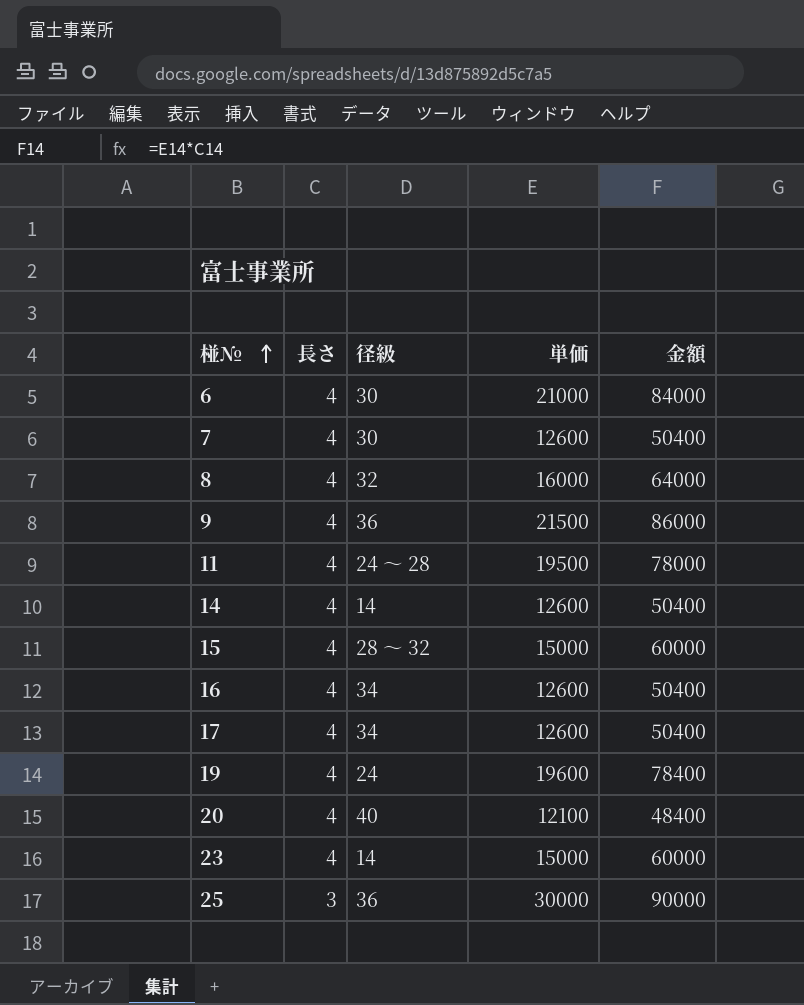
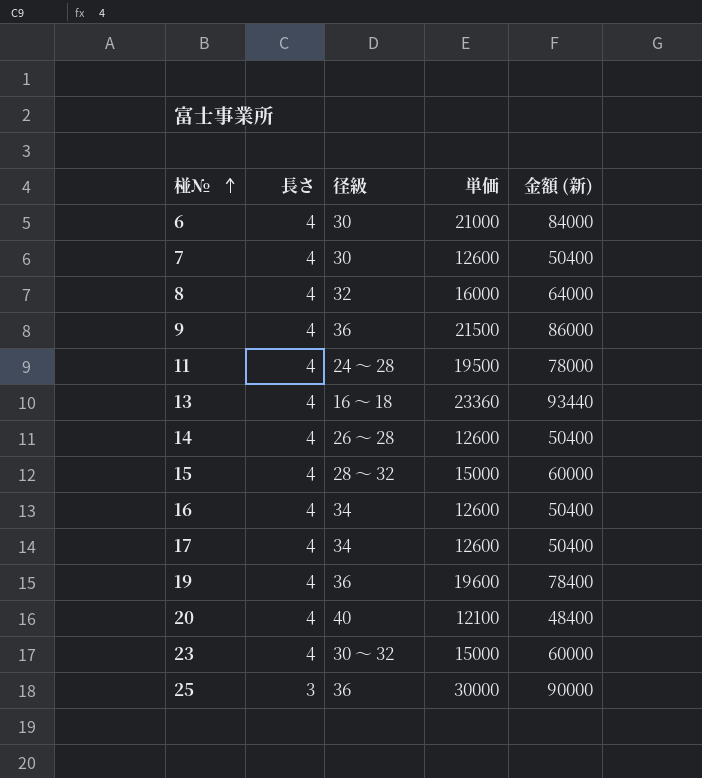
column name: 金額 -> 金額 (新)
row 13: none -> 4 | 16 ～ 18 | 23360 | 93440
14 | 径級: 14 -> 26 ～ 28
19 | 径級: 24 -> 36
23 | 径級: 14 -> 30 ～ 32

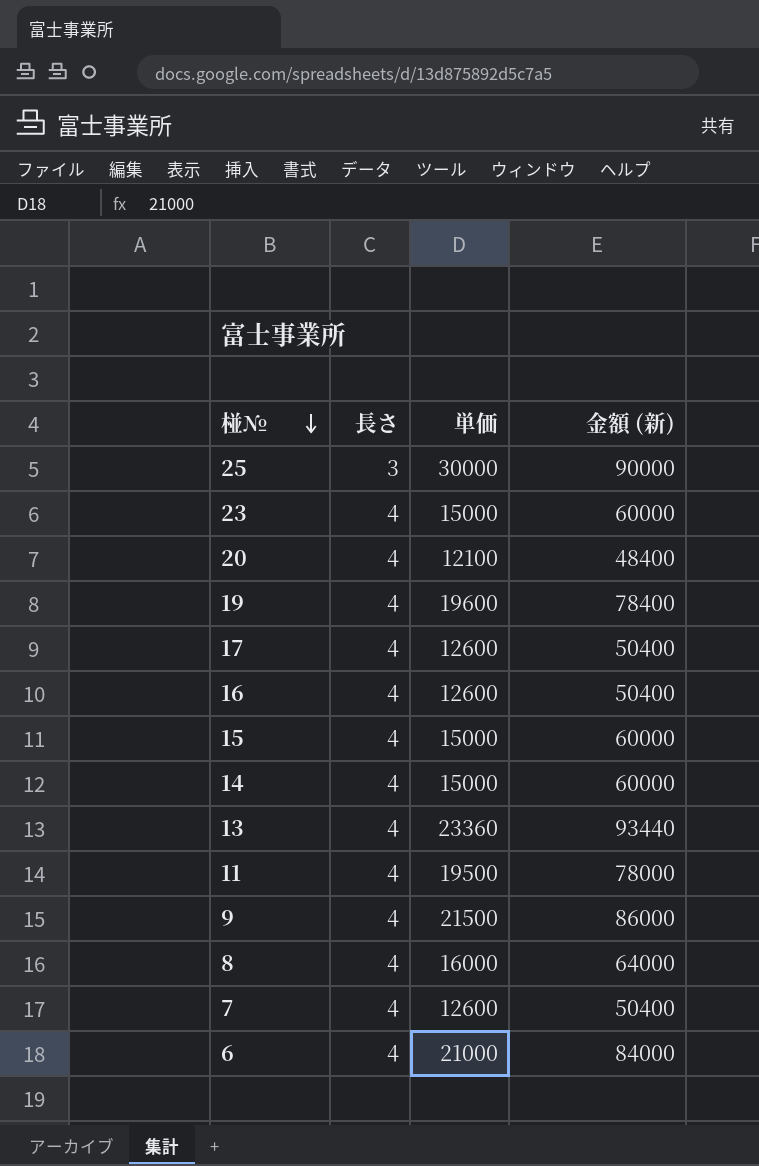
row order: 椪№ ascending -> 椪№ descending
column 径級 | position: 3 -> none
14 | 単価: 12600 -> 15000
14 | 金額 (新): 50400 -> 60000

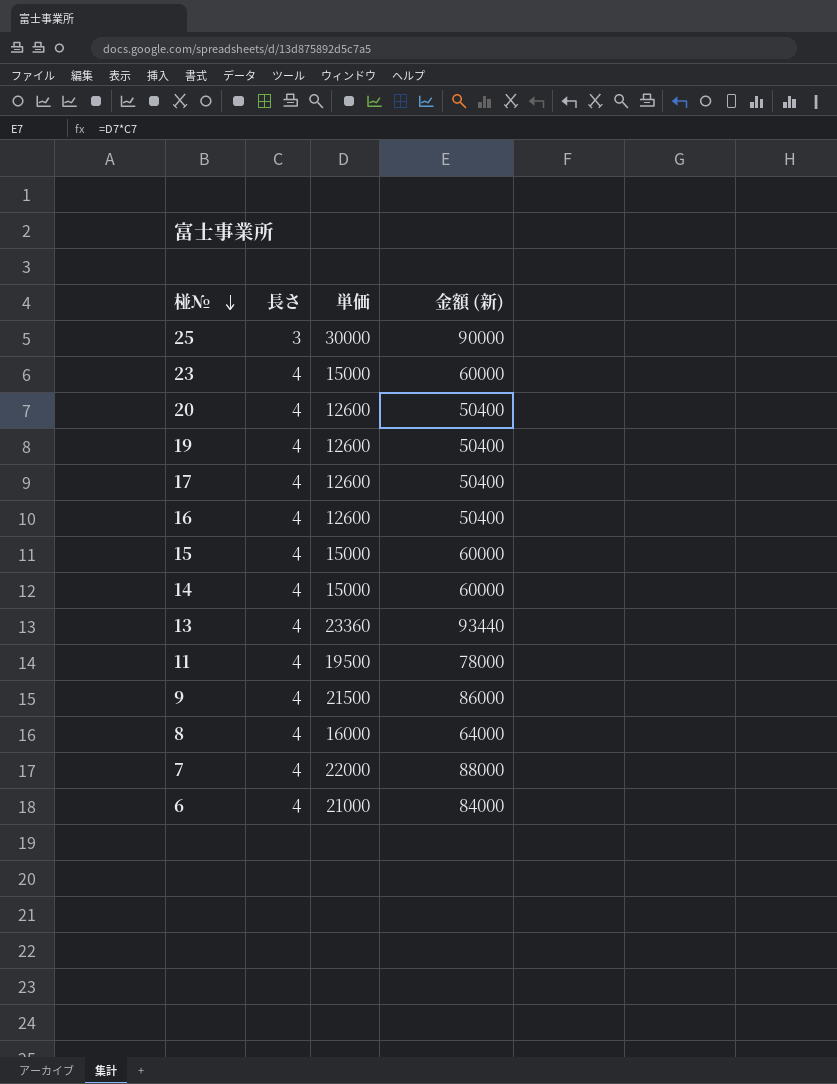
20 | 単価: 12100 -> 12600
20 | 金額 (新): 48400 -> 50400
19 | 単価: 19600 -> 12600
19 | 金額 (新): 78400 -> 50400
7 | 単価: 12600 -> 22000
7 | 金額 (新): 50400 -> 88000

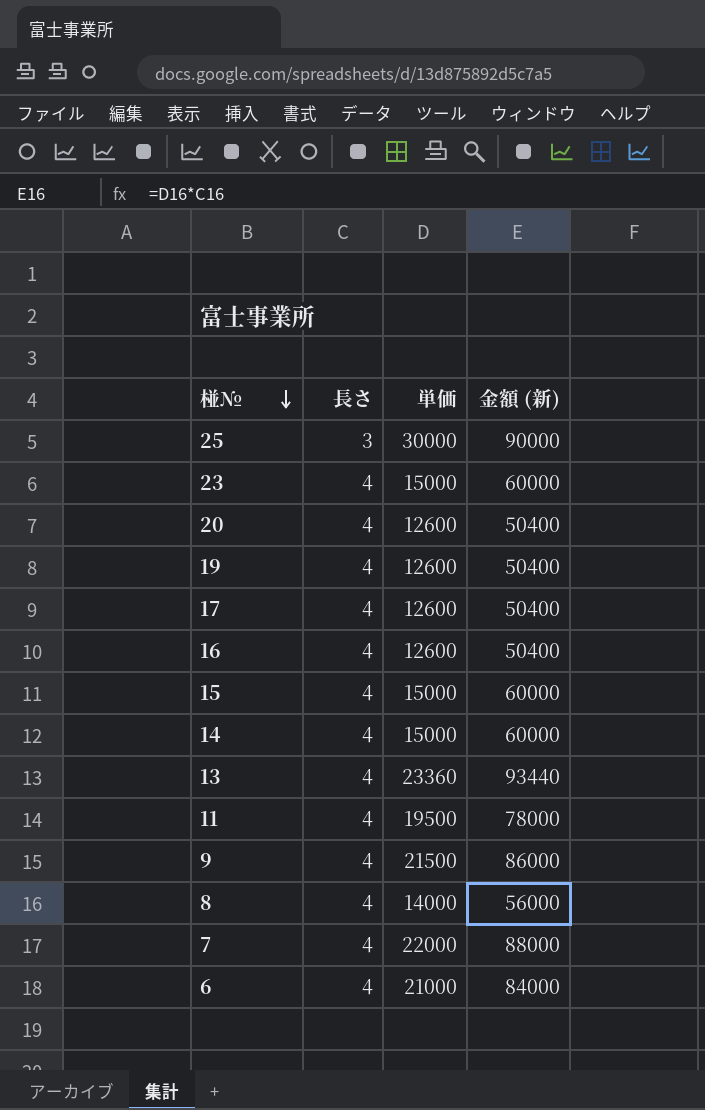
8 | 単価: 16000 -> 14000
8 | 金額 (新): 64000 -> 56000

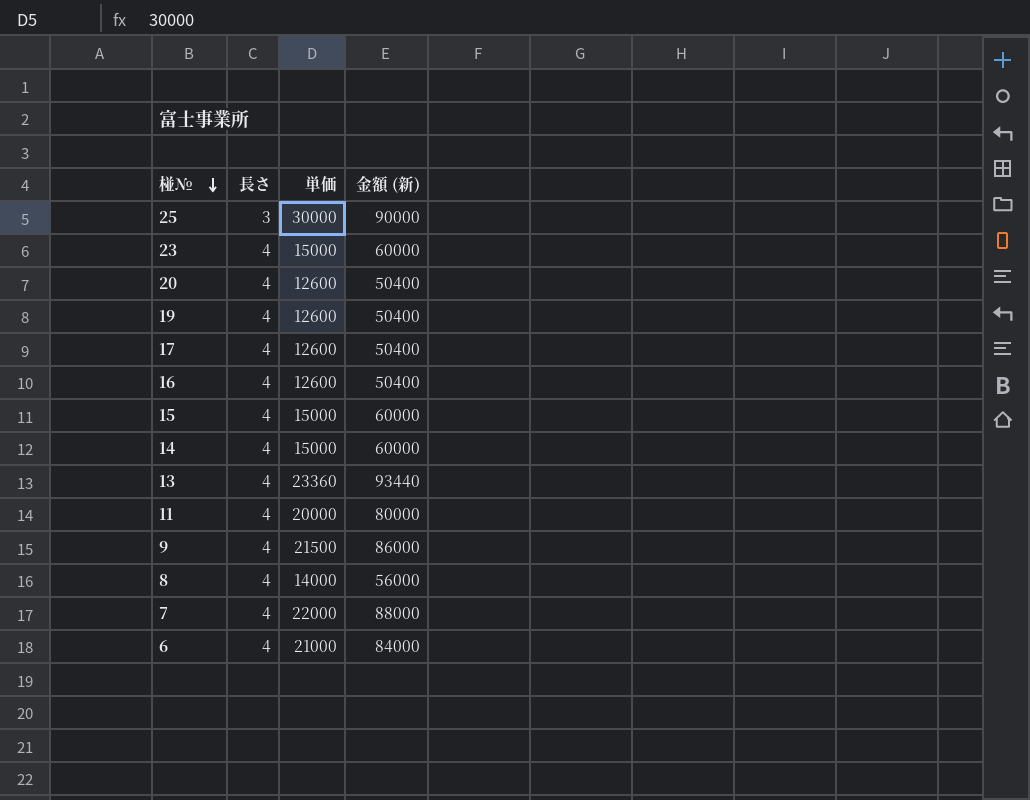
11 | 単価: 19500 -> 20000
11 | 金額 (新): 78000 -> 80000

